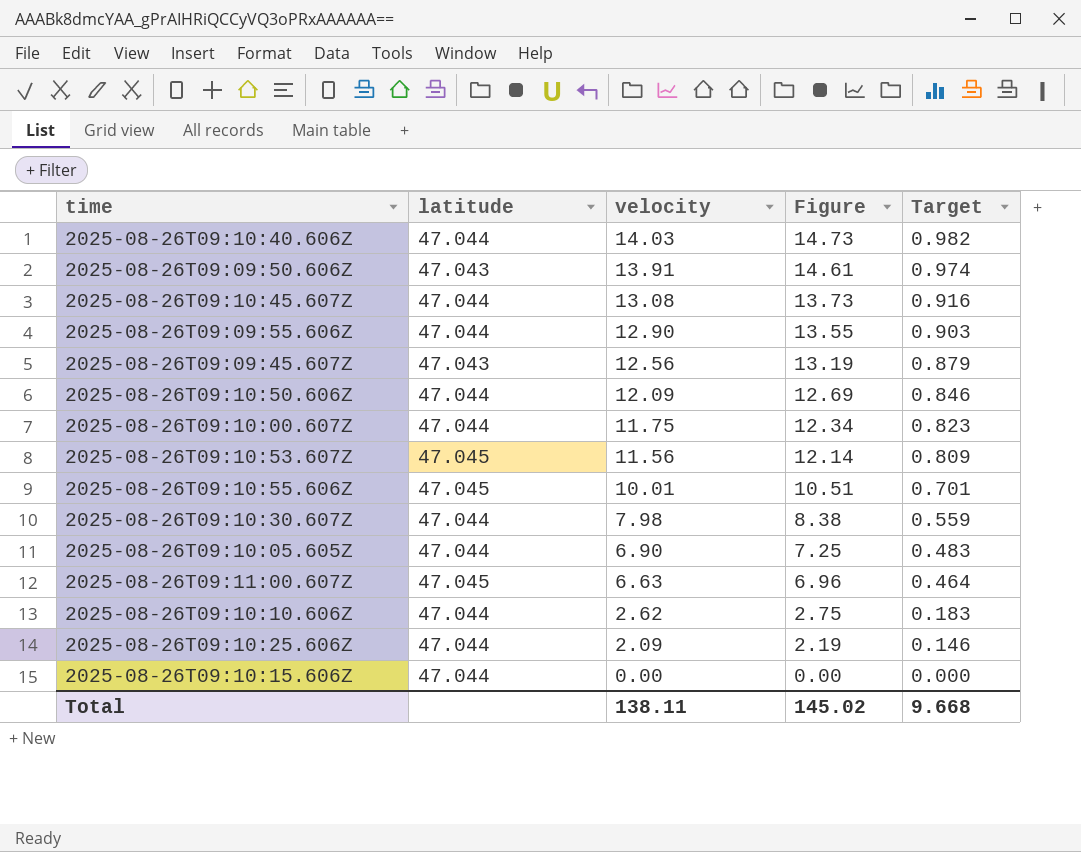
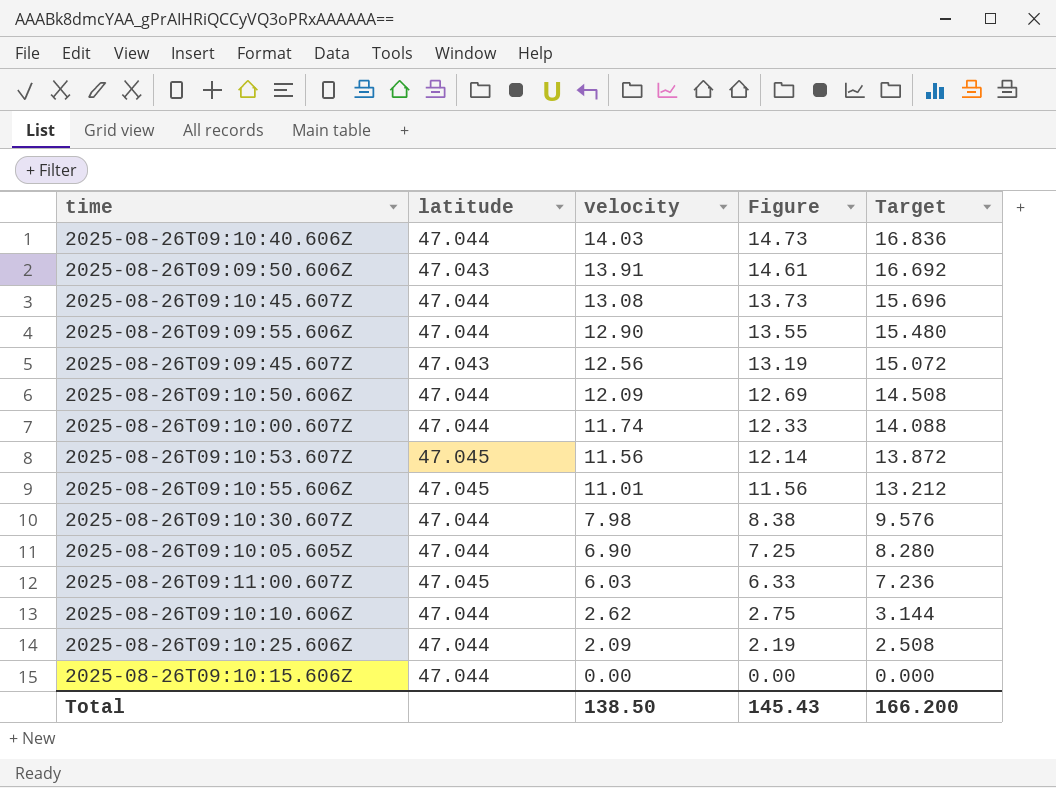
column Target | formula: [velocity] * 0.07 -> [velocity] * 1.2
2025-08-26T09:10:00.607Z | velocity: 11.75 -> 11.74
2025-08-26T09:10:00.607Z | Figure: 12.34 -> 12.33
2025-08-26T09:10:55.606Z | velocity: 10.01 -> 11.01
2025-08-26T09:10:55.606Z | Figure: 10.51 -> 11.56
2025-08-26T09:11:00.607Z | velocity: 6.63 -> 6.03
2025-08-26T09:11:00.607Z | Figure: 6.96 -> 6.33
Total | velocity: 138.11 -> 138.50
Total | Figure: 145.02 -> 145.43
Total | Target: 9.668 -> 166.200

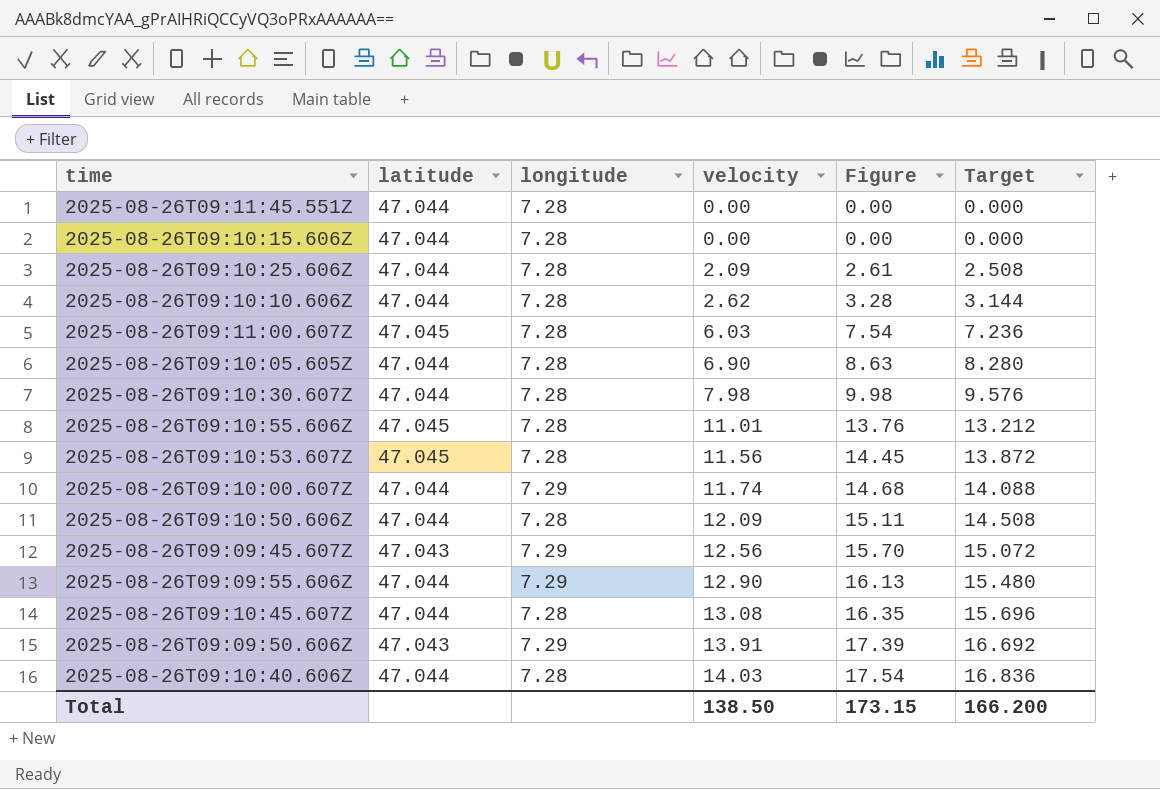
row order: velocity descending -> velocity ascending
column longitude | position: none -> 3
column Figure | formula: [velocity] * 1.05 -> [velocity] * 1.25
row 2025-08-26T09:11:45.551Z: none -> 47.044 | 7.28 | 0.00 | 0.00 | 0.000
Total | Figure: 145.43 -> 173.15

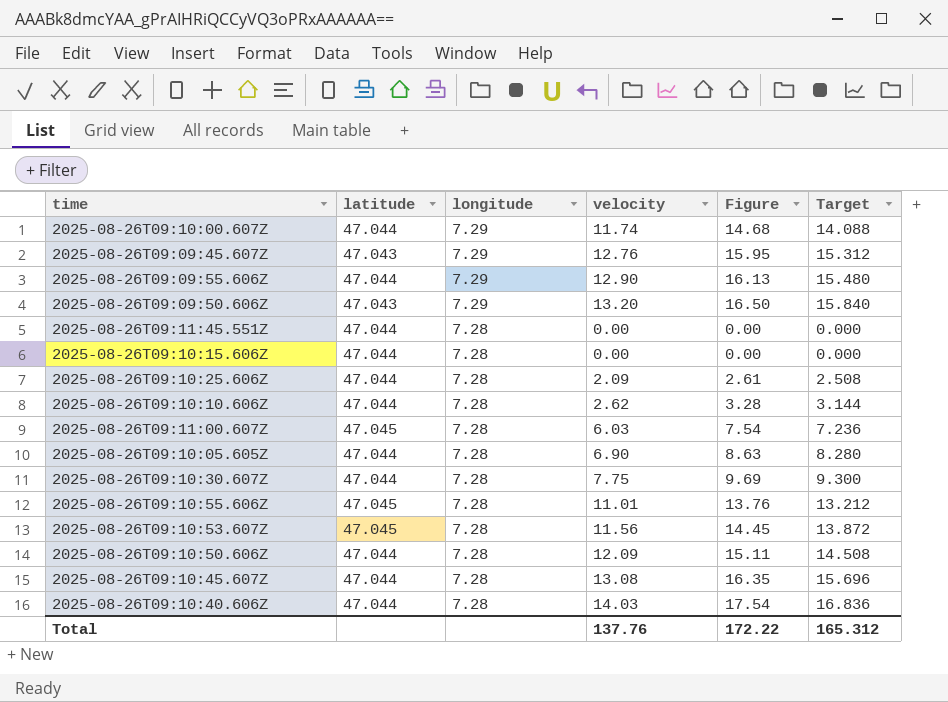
row order: velocity ascending -> longitude descending
2025-08-26T09:09:45.607Z | velocity: 12.56 -> 12.76
2025-08-26T09:09:45.607Z | Figure: 15.70 -> 15.95
2025-08-26T09:09:45.607Z | Target: 15.072 -> 15.312
2025-08-26T09:09:50.606Z | velocity: 13.91 -> 13.20
2025-08-26T09:09:50.606Z | Figure: 17.39 -> 16.50
2025-08-26T09:09:50.606Z | Target: 16.692 -> 15.840
2025-08-26T09:10:30.607Z | velocity: 7.98 -> 7.75
2025-08-26T09:10:30.607Z | Figure: 9.98 -> 9.69
2025-08-26T09:10:30.607Z | Target: 9.576 -> 9.300
Total | velocity: 138.50 -> 137.76
Total | Figure: 173.15 -> 172.22
Total | Target: 166.200 -> 165.312

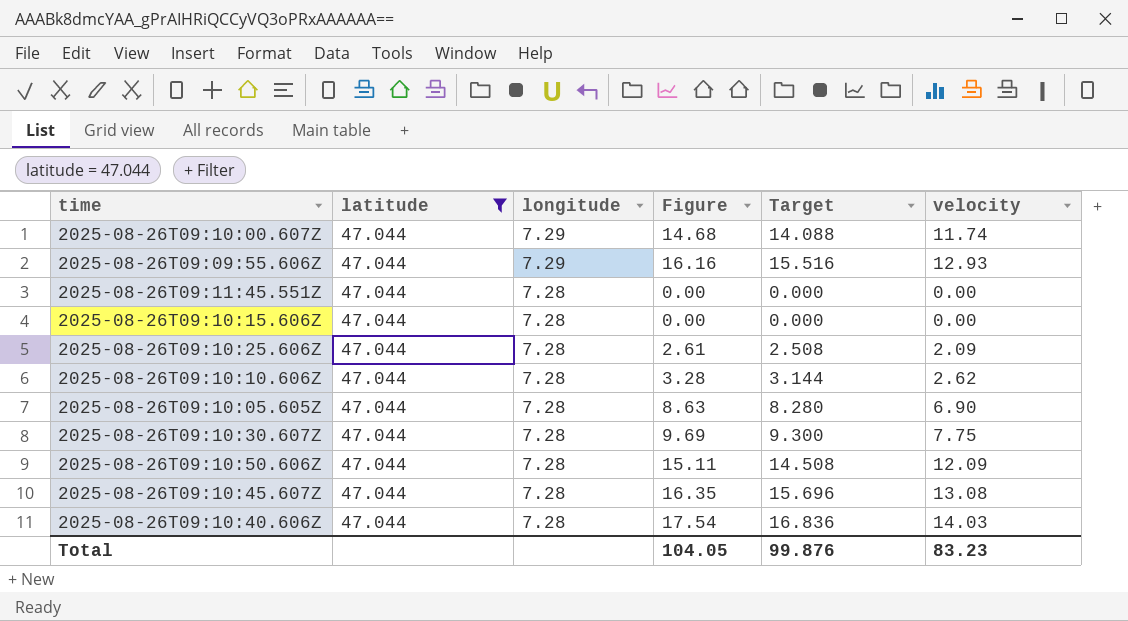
filter: none -> latitude = 47.044
column velocity | position: 4 -> 6
2025-08-26T09:09:55.606Z | Figure: 16.13 -> 16.16
2025-08-26T09:09:55.606Z | Target: 15.480 -> 15.516
2025-08-26T09:09:55.606Z | velocity: 12.90 -> 12.93
Total | Figure: 172.22 -> 104.05
Total | Target: 165.312 -> 99.876
Total | velocity: 137.76 -> 83.23

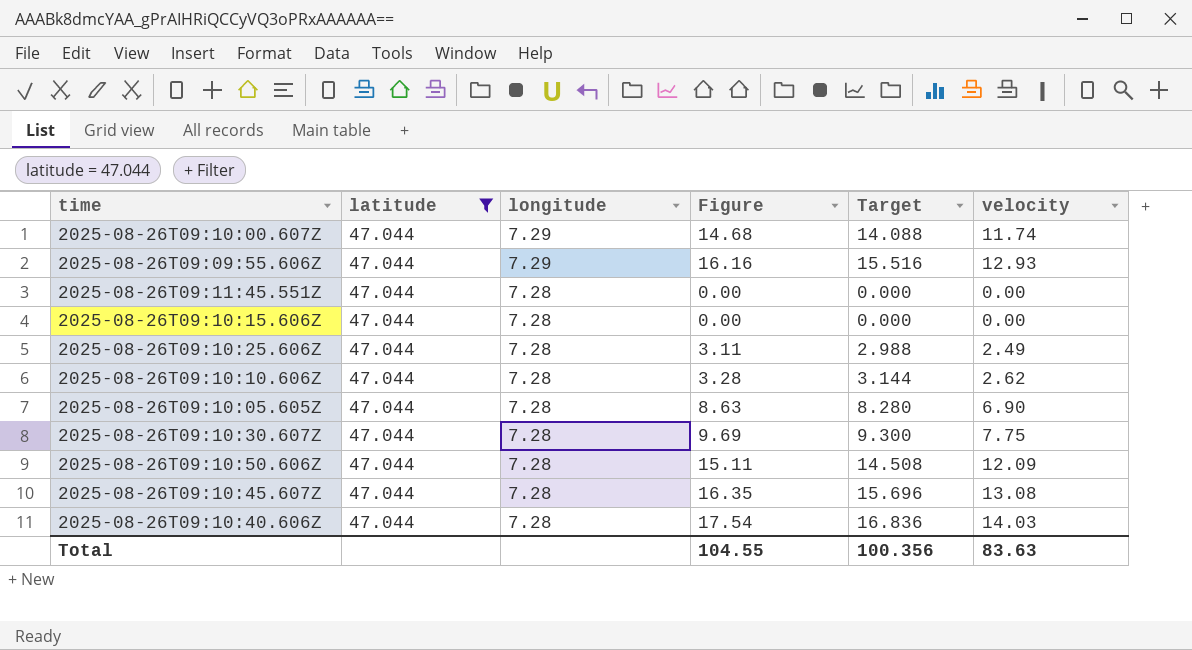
2025-08-26T09:10:25.606Z | Figure: 2.61 -> 3.11
2025-08-26T09:10:25.606Z | Target: 2.508 -> 2.988
2025-08-26T09:10:25.606Z | velocity: 2.09 -> 2.49
Total | Figure: 104.05 -> 104.55
Total | Target: 99.876 -> 100.356
Total | velocity: 83.23 -> 83.63

